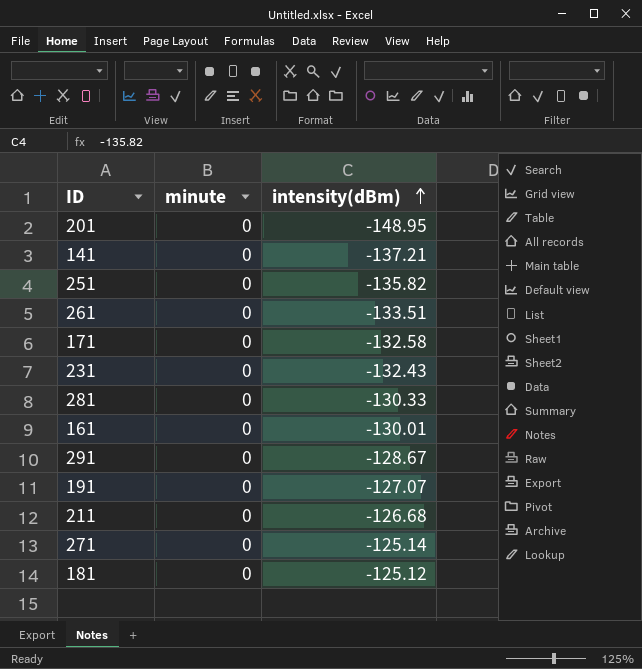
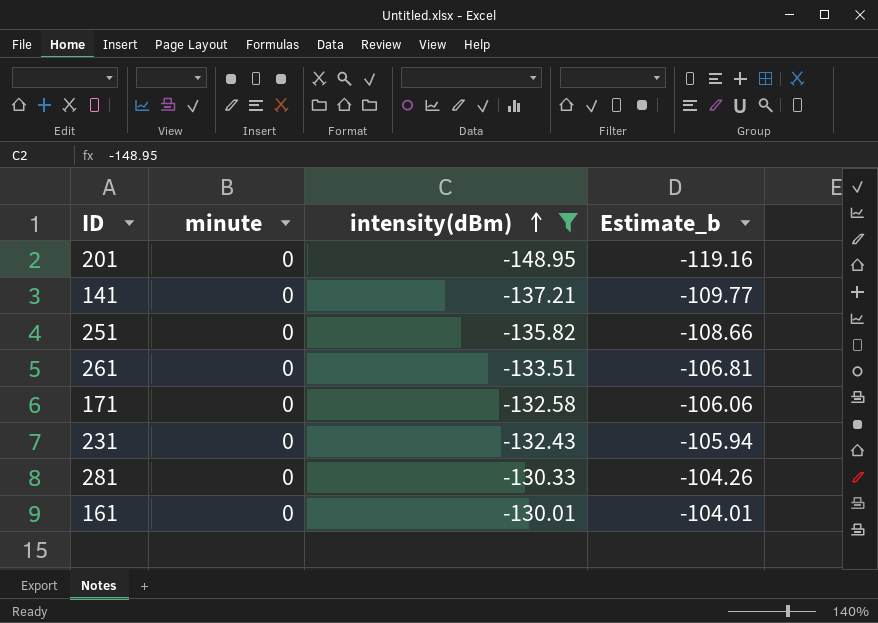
filter: none -> intensity(dBm) <= -130.01
column Estimate_b | formula: none -> [intensity(dBm)] * 0.8

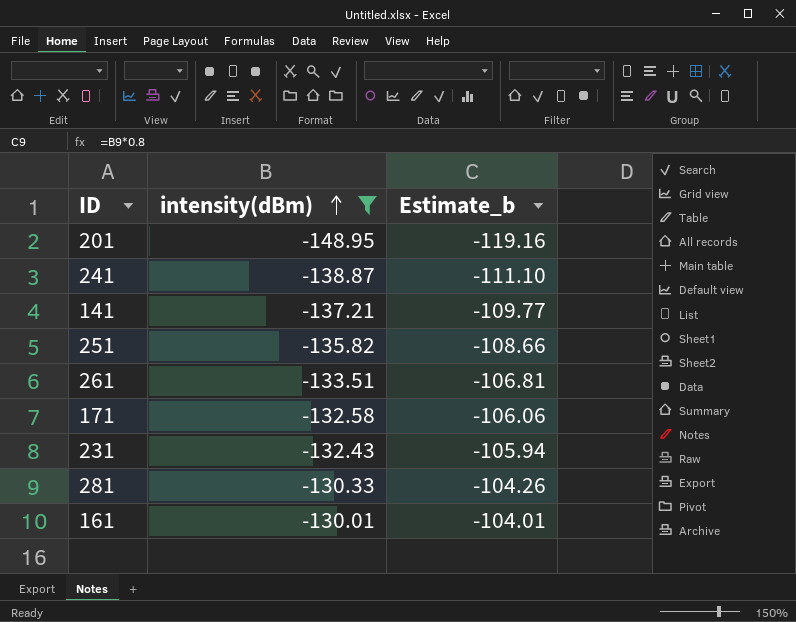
column minute | position: 2 -> none
row 241: none -> -138.87 | -111.10

